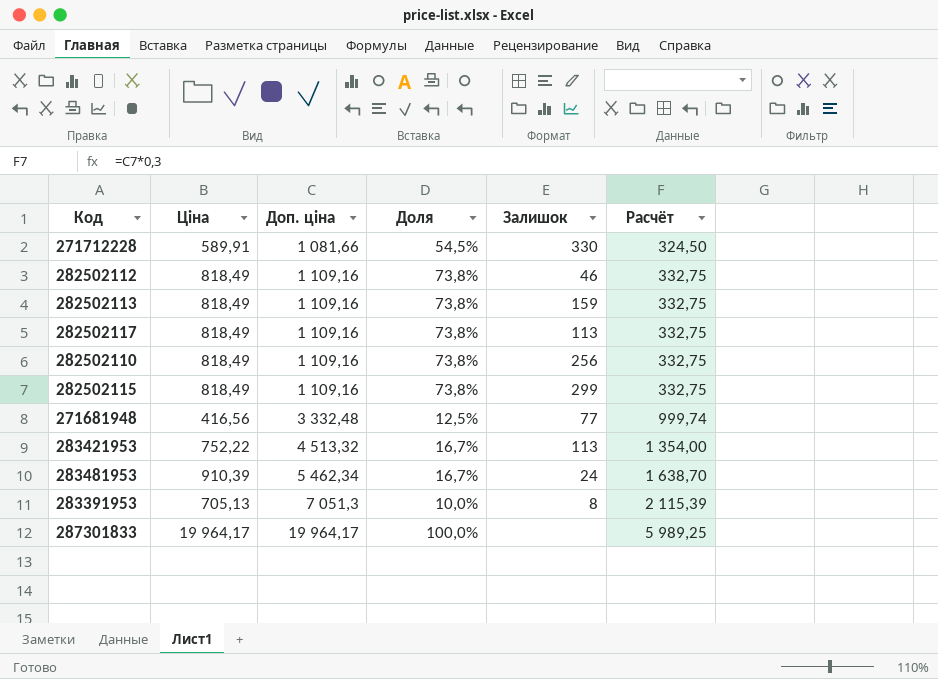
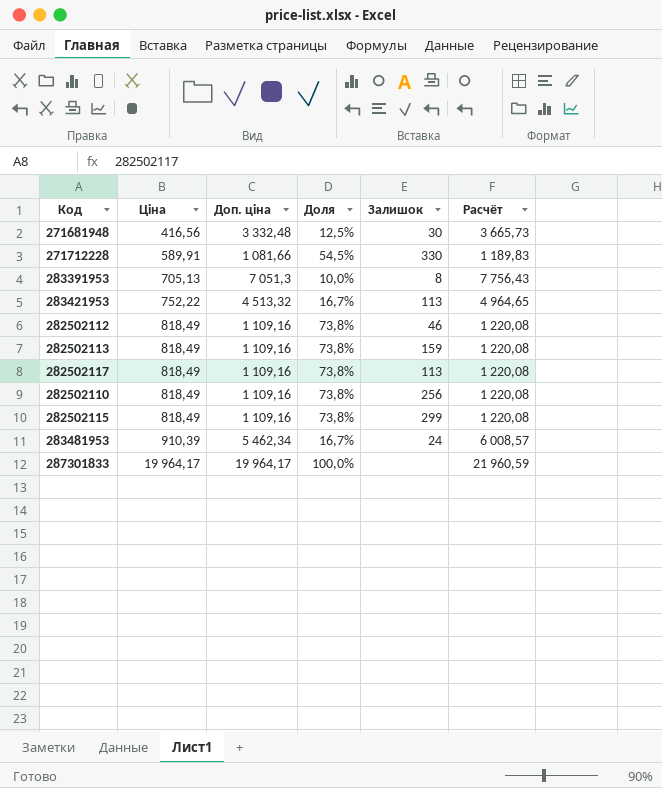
row order: Доп. ціна ascending -> Ціна ascending
column Расчёт | formula: [Доп. ціна] * 0,3 -> [Доп. ціна] * 1,1
271681948 | Залишок: 77 -> 30

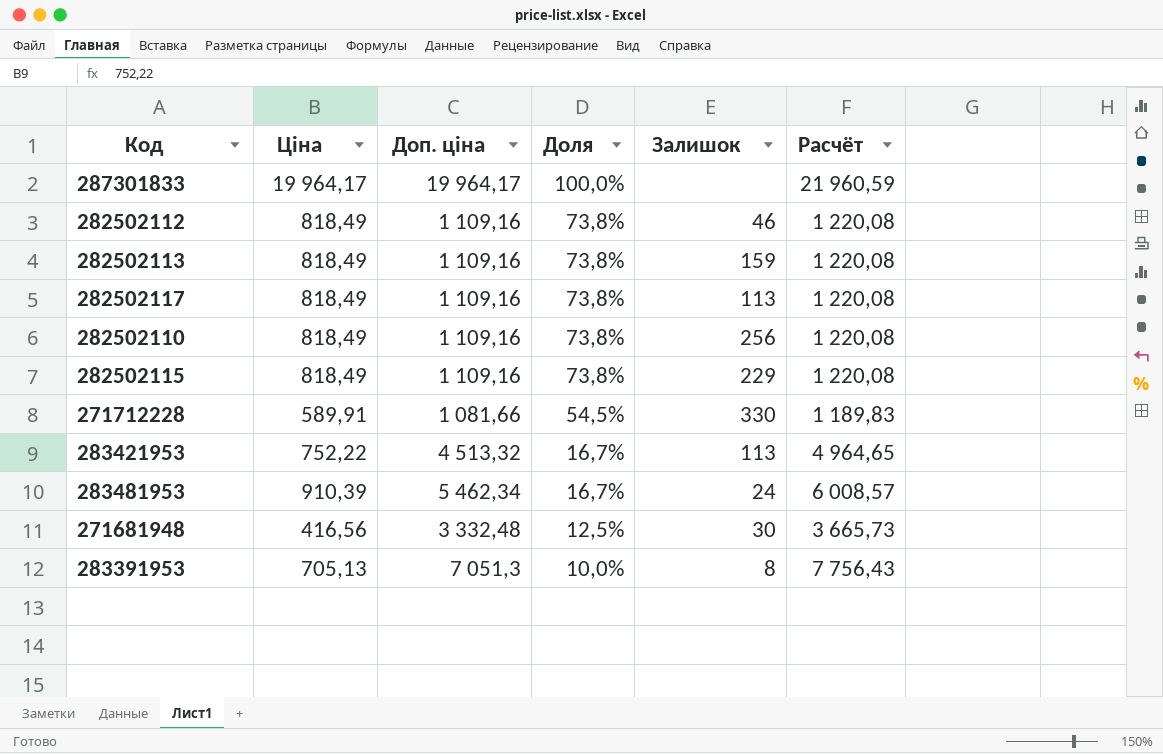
row order: Ціна ascending -> Доля descending
282502115 | Залишок: 299 -> 229

